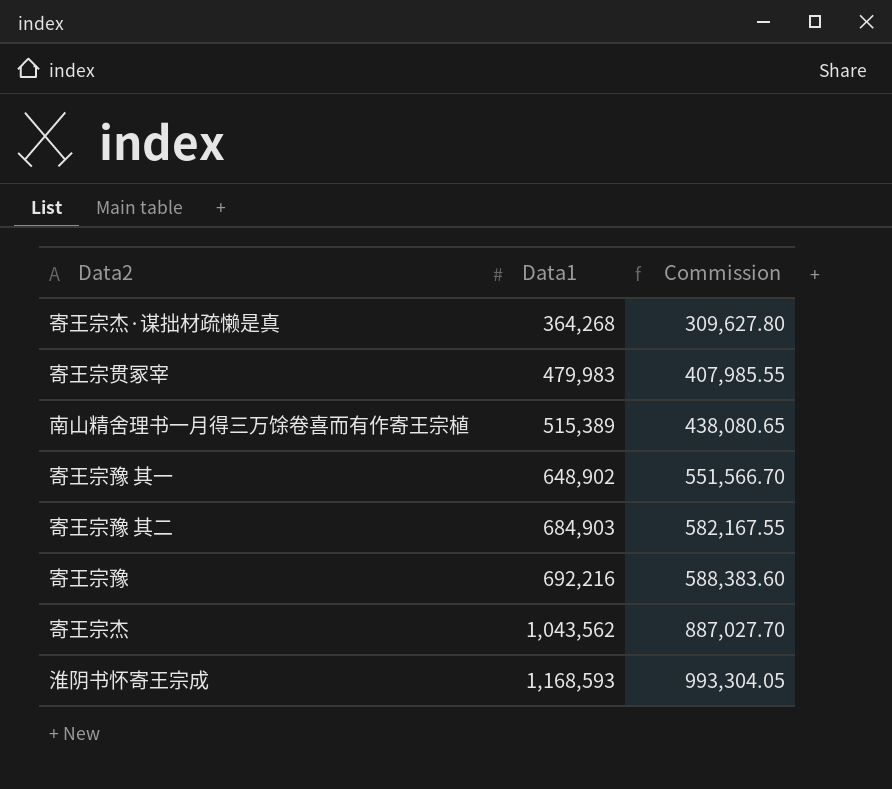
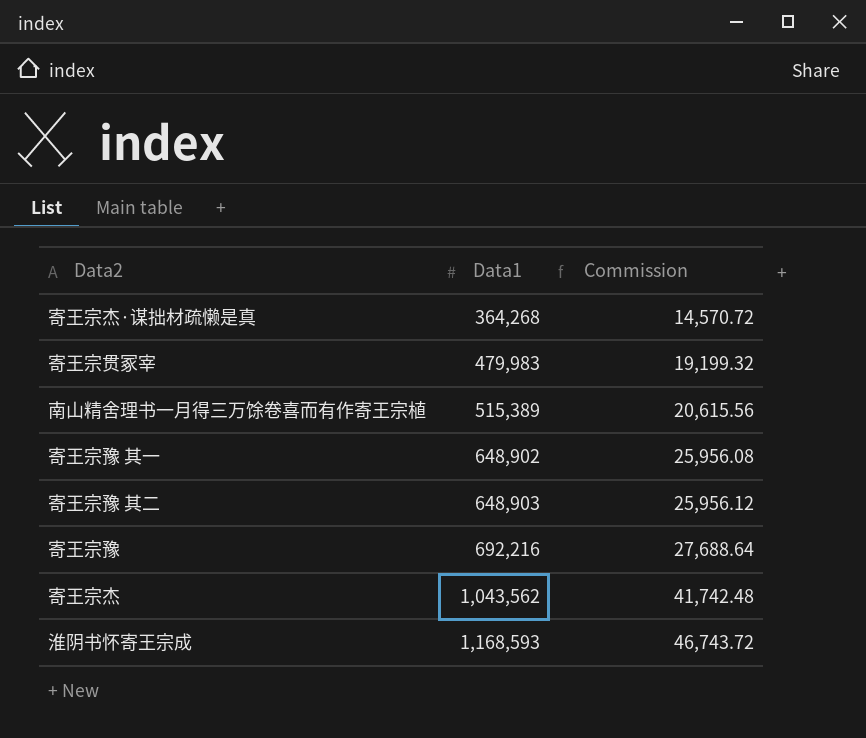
column Commission | formula: [Data1] * 0.85 -> [Data1] * 0.04
寄王宗豫 其二 | Data1: 684,903 -> 648,903

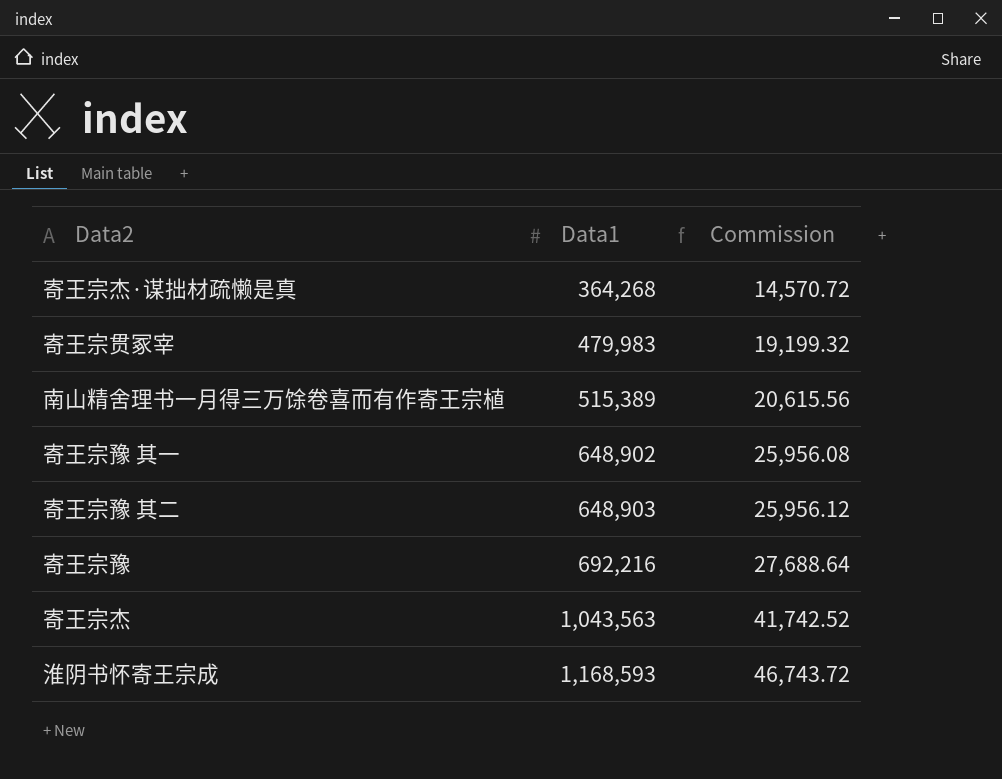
寄王宗杰 | Data1: 1,043,562 -> 1,043,563
寄王宗杰 | Commission: 41,742.48 -> 41,742.52

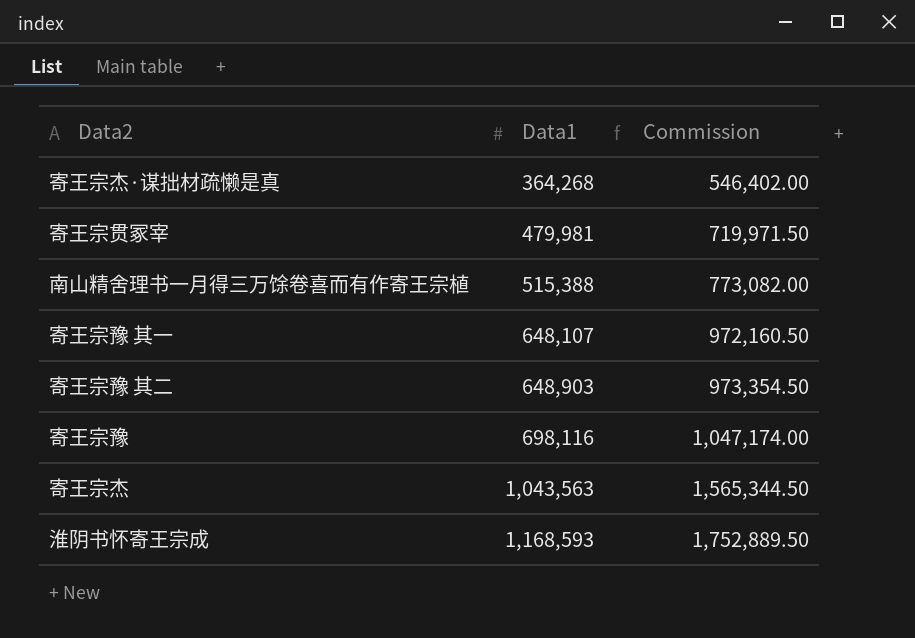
column Commission | formula: [Data1] * 0.04 -> [Data1] * 1.5
寄王宗贯冢宰 | Data1: 479,983 -> 479,981
南山精舍理书一月得三万馀卷喜而有作寄王宗植 | Data1: 515,389 -> 515,388
寄王宗豫 其一 | Data1: 648,902 -> 648,107
寄王宗豫 | Data1: 692,216 -> 698,116

